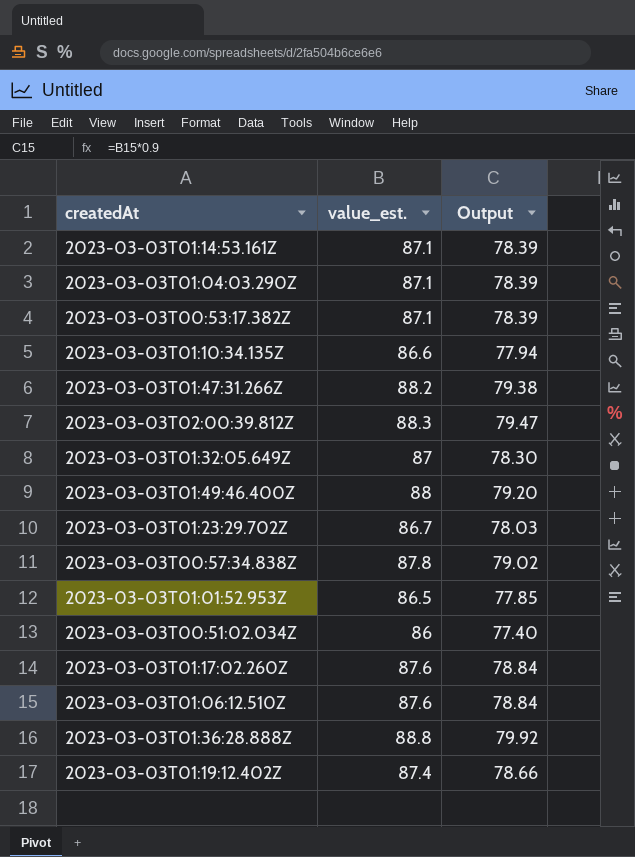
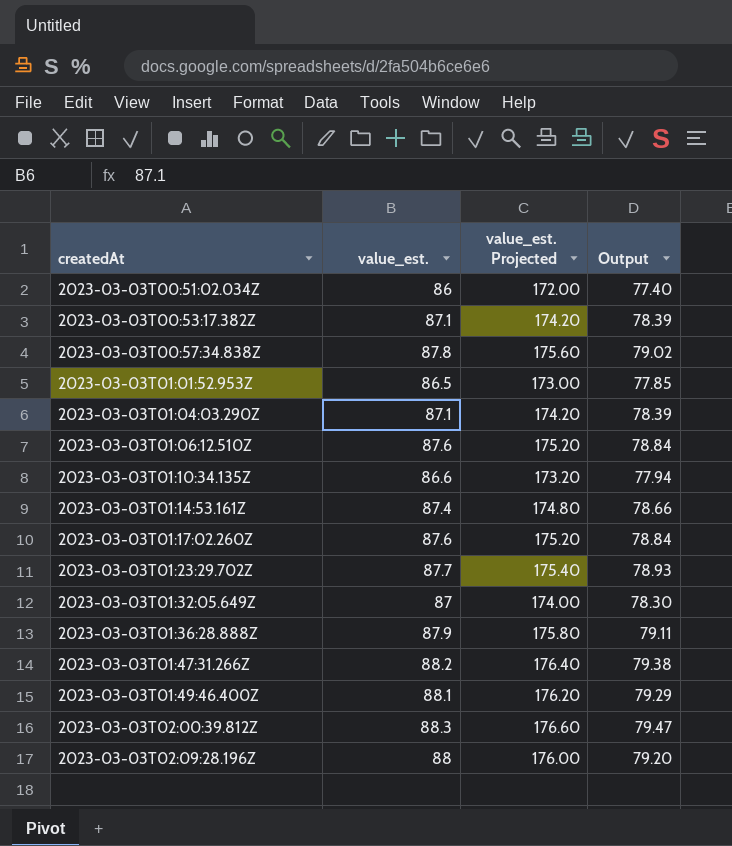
row order: none -> createdAt ascending
column value_est. Projected | formula: none -> [value_est.] * 2
row 2023-03-03T01:19:12.402Z: 87.4 | 78.66 -> none
2023-03-03T01:14:53.161Z | value_est.: 87.1 -> 87.4
2023-03-03T01:14:53.161Z | Output: 78.39 -> 78.66
2023-03-03T01:23:29.702Z | value_est.: 86.7 -> 87.7
2023-03-03T01:23:29.702Z | Output: 78.03 -> 78.93
2023-03-03T01:36:28.888Z | value_est.: 88.8 -> 87.9
2023-03-03T01:36:28.888Z | Output: 79.92 -> 79.11
2023-03-03T01:49:46.400Z | value_est.: 88 -> 88.1
2023-03-03T01:49:46.400Z | Output: 79.20 -> 79.29
row 2023-03-03T02:09:28.196Z: none -> 88 | 176.00 | 79.20

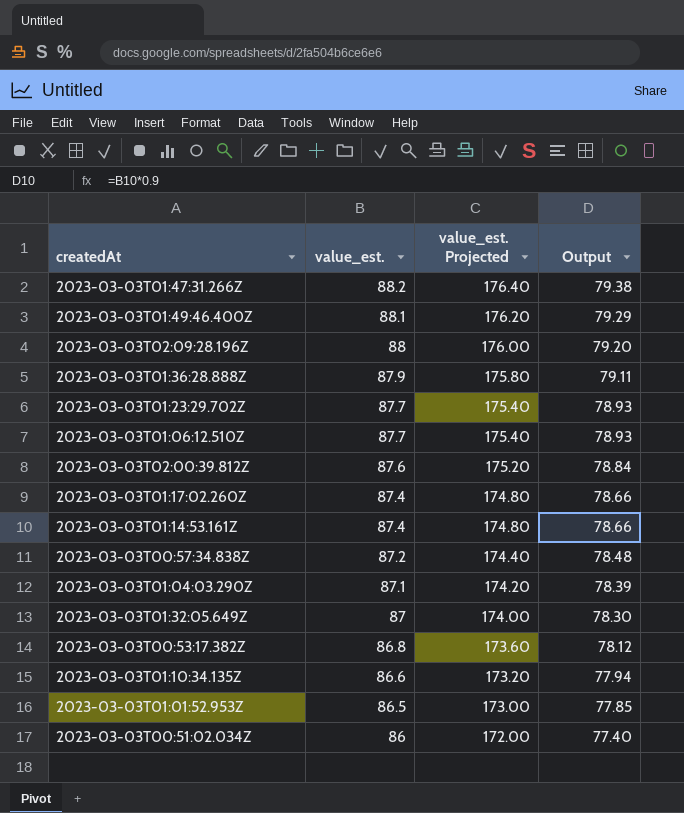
row order: createdAt ascending -> value_est. descending
2023-03-03T01:06:12.510Z | value_est.: 87.6 -> 87.7
2023-03-03T01:06:12.510Z | value_est. Projected: 175.20 -> 175.40
2023-03-03T01:06:12.510Z | Output: 78.84 -> 78.93
2023-03-03T02:00:39.812Z | value_est.: 88.3 -> 87.6
2023-03-03T02:00:39.812Z | value_est. Projected: 176.60 -> 175.20
2023-03-03T02:00:39.812Z | Output: 79.47 -> 78.84
2023-03-03T01:17:02.260Z | value_est.: 87.6 -> 87.4
2023-03-03T01:17:02.260Z | value_est. Projected: 175.20 -> 174.80
2023-03-03T01:17:02.260Z | Output: 78.84 -> 78.66
2023-03-03T00:57:34.838Z | value_est.: 87.8 -> 87.2
2023-03-03T00:57:34.838Z | value_est. Projected: 175.60 -> 174.40
2023-03-03T00:57:34.838Z | Output: 79.02 -> 78.48
2023-03-03T00:53:17.382Z | value_est.: 87.1 -> 86.8
2023-03-03T00:53:17.382Z | value_est. Projected: 174.20 -> 173.60
2023-03-03T00:53:17.382Z | Output: 78.39 -> 78.12

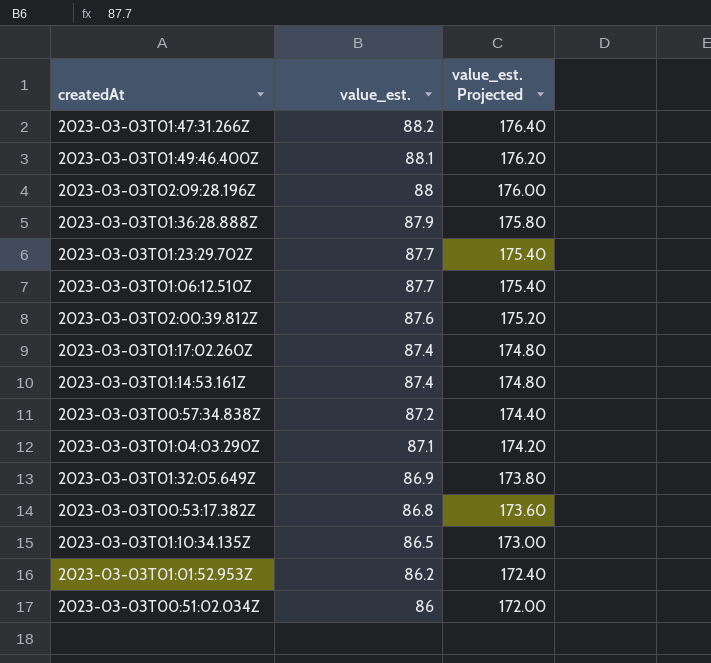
column Output | formula: [value_est.] * 0.9 -> none
2023-03-03T01:32:05.649Z | value_est.: 87 -> 86.9
2023-03-03T01:32:05.649Z | value_est. Projected: 174.00 -> 173.80
2023-03-03T01:10:34.135Z | value_est.: 86.6 -> 86.5
2023-03-03T01:10:34.135Z | value_est. Projected: 173.20 -> 173.00
2023-03-03T01:01:52.953Z | value_est.: 86.5 -> 86.2
2023-03-03T01:01:52.953Z | value_est. Projected: 173.00 -> 172.40

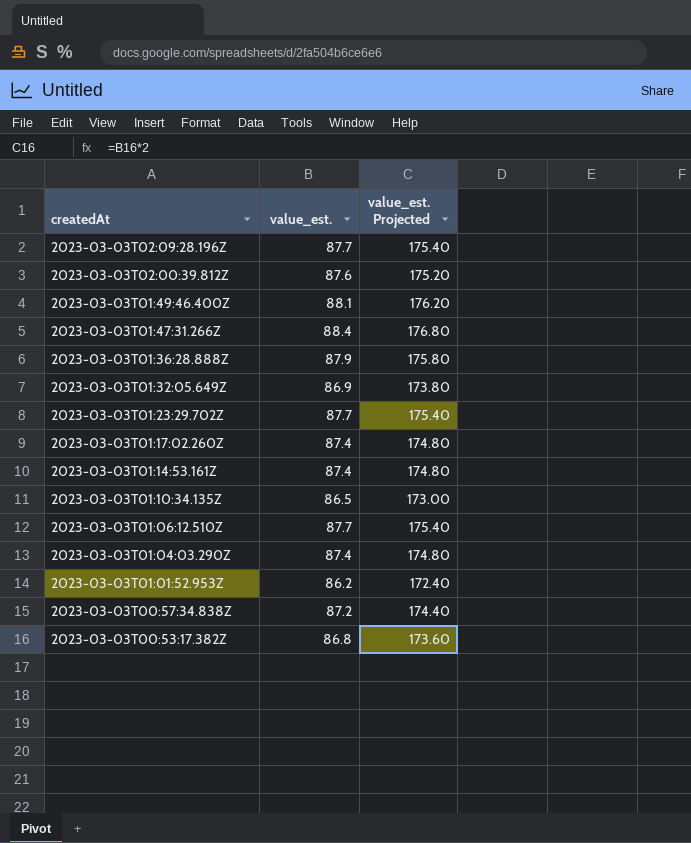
row order: value_est. descending -> createdAt descending
row 2023-03-03T00:51:02.034Z: 86 | 172.00 -> none
2023-03-03T02:09:28.196Z | value_est.: 88 -> 87.7
2023-03-03T02:09:28.196Z | value_est. Projected: 176.00 -> 175.40
2023-03-03T01:47:31.266Z | value_est.: 88.2 -> 88.4
2023-03-03T01:47:31.266Z | value_est. Projected: 176.40 -> 176.80
2023-03-03T01:04:03.290Z | value_est.: 87.1 -> 87.4
2023-03-03T01:04:03.290Z | value_est. Projected: 174.20 -> 174.80

